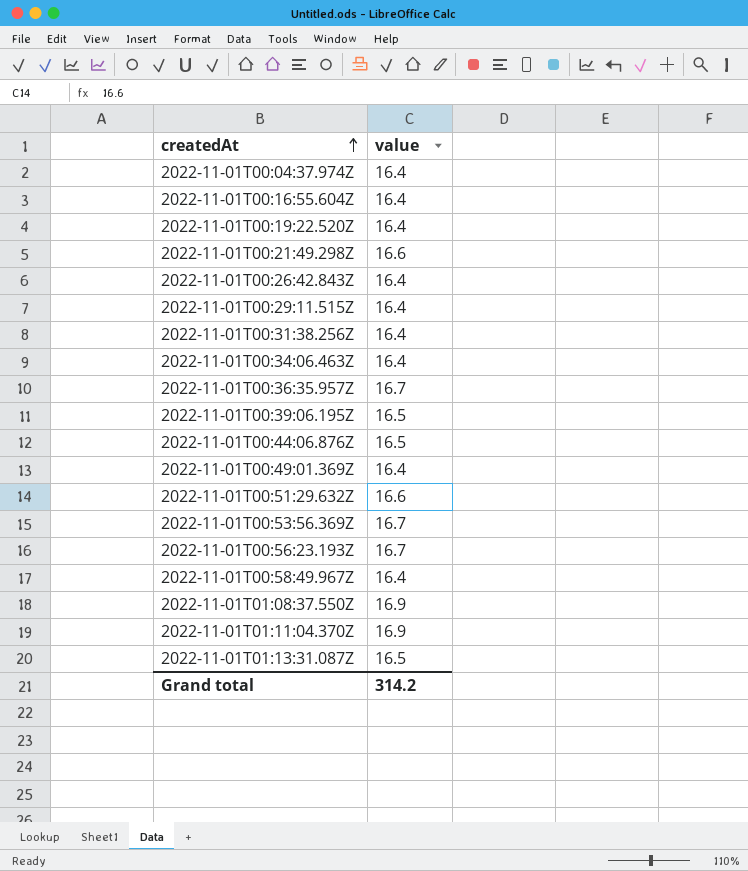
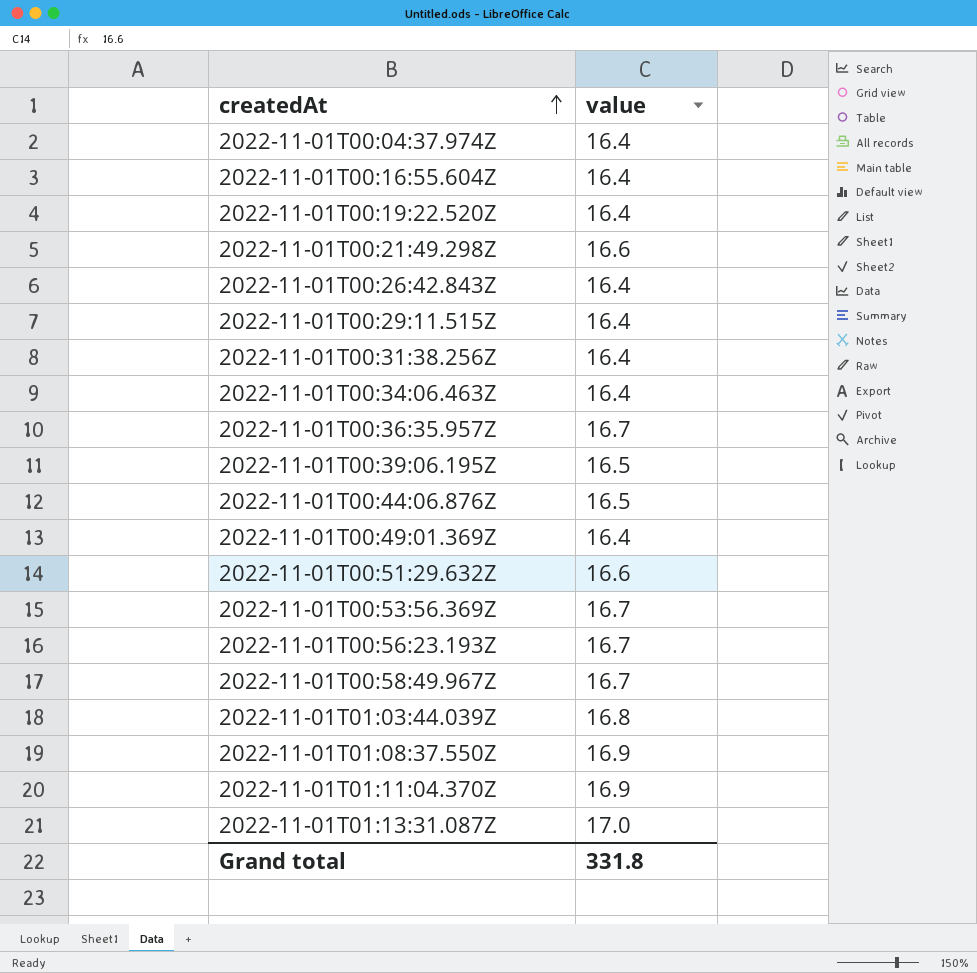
2022-11-01T00:58:49.967Z | value: 16.4 -> 16.7
row 2022-11-01T01:03:44.039Z: none -> 16.8
2022-11-01T01:13:31.087Z | value: 16.5 -> 17.0
Grand total | value: 314.2 -> 331.8

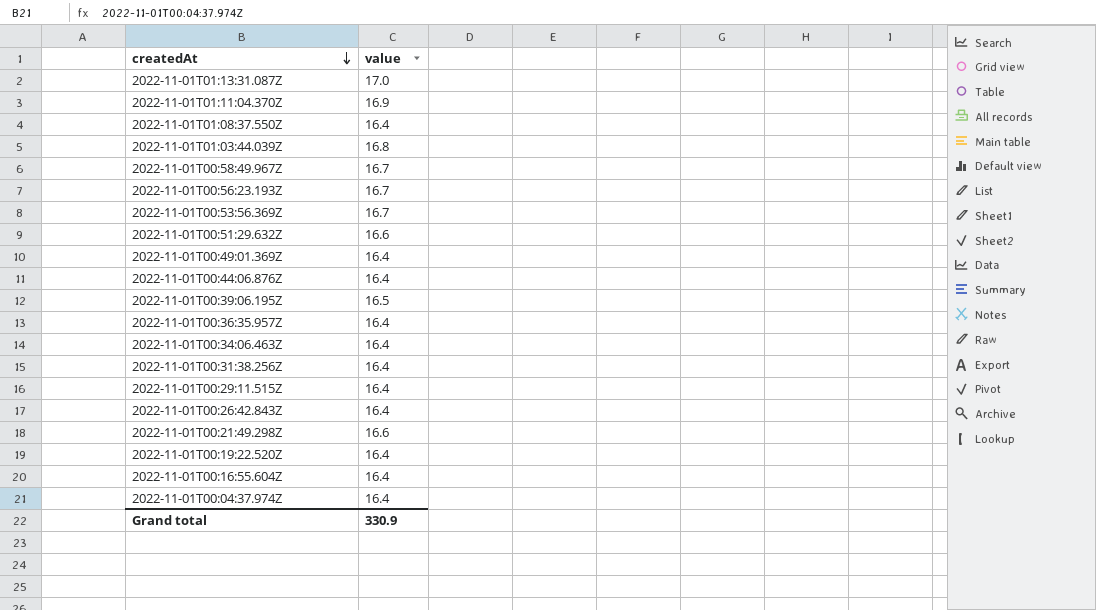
row order: createdAt ascending -> createdAt descending
2022-11-01T01:08:37.550Z | value: 16.9 -> 16.4
2022-11-01T00:44:06.876Z | value: 16.5 -> 16.4
2022-11-01T00:36:35.957Z | value: 16.7 -> 16.4
Grand total | value: 331.8 -> 330.9

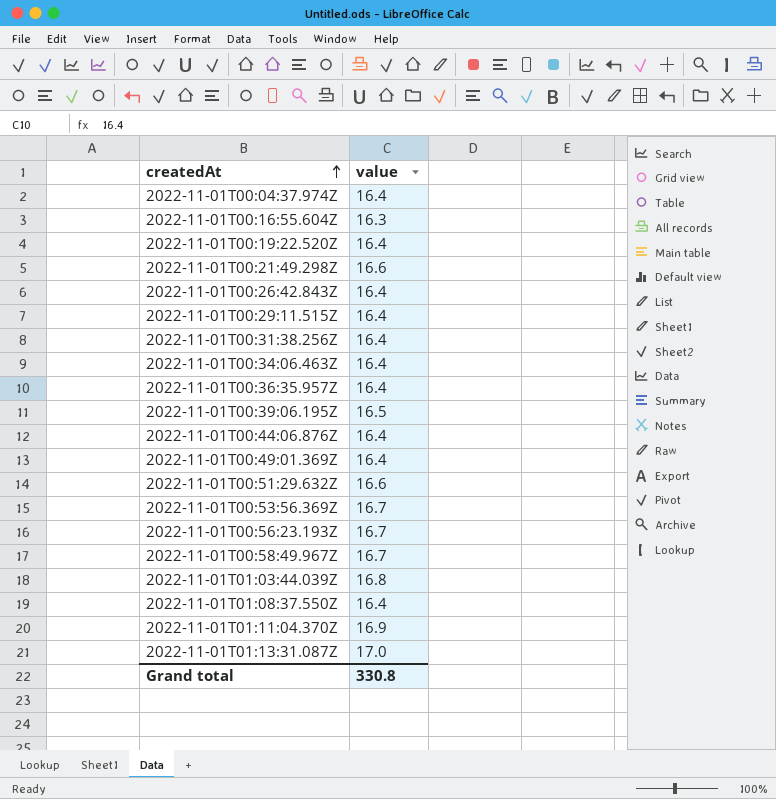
row order: createdAt descending -> createdAt ascending
2022-11-01T00:16:55.604Z | value: 16.4 -> 16.3
Grand total | value: 330.9 -> 330.8

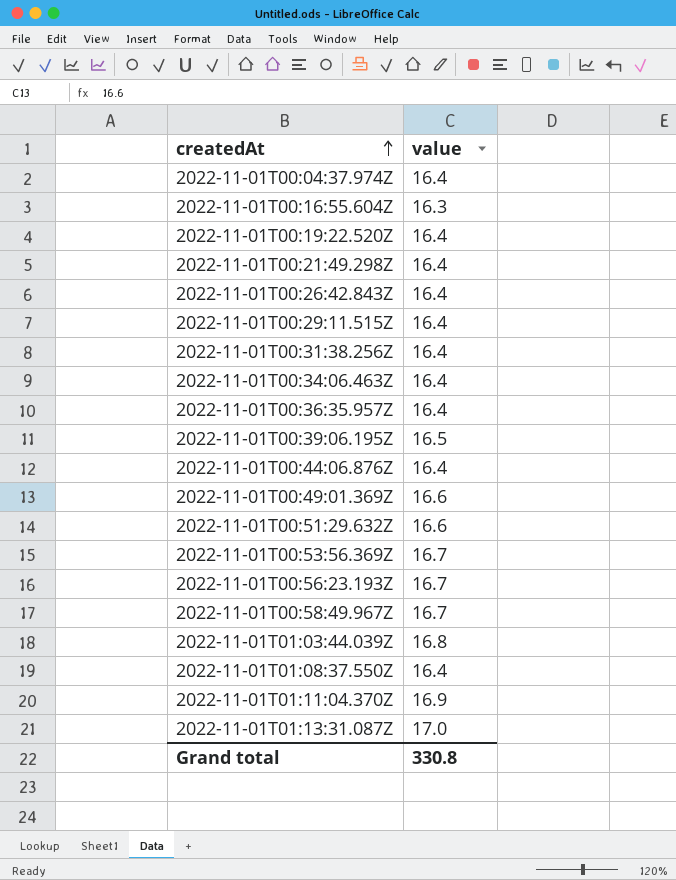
2022-11-01T00:21:49.298Z | value: 16.6 -> 16.4
2022-11-01T00:49:01.369Z | value: 16.4 -> 16.6

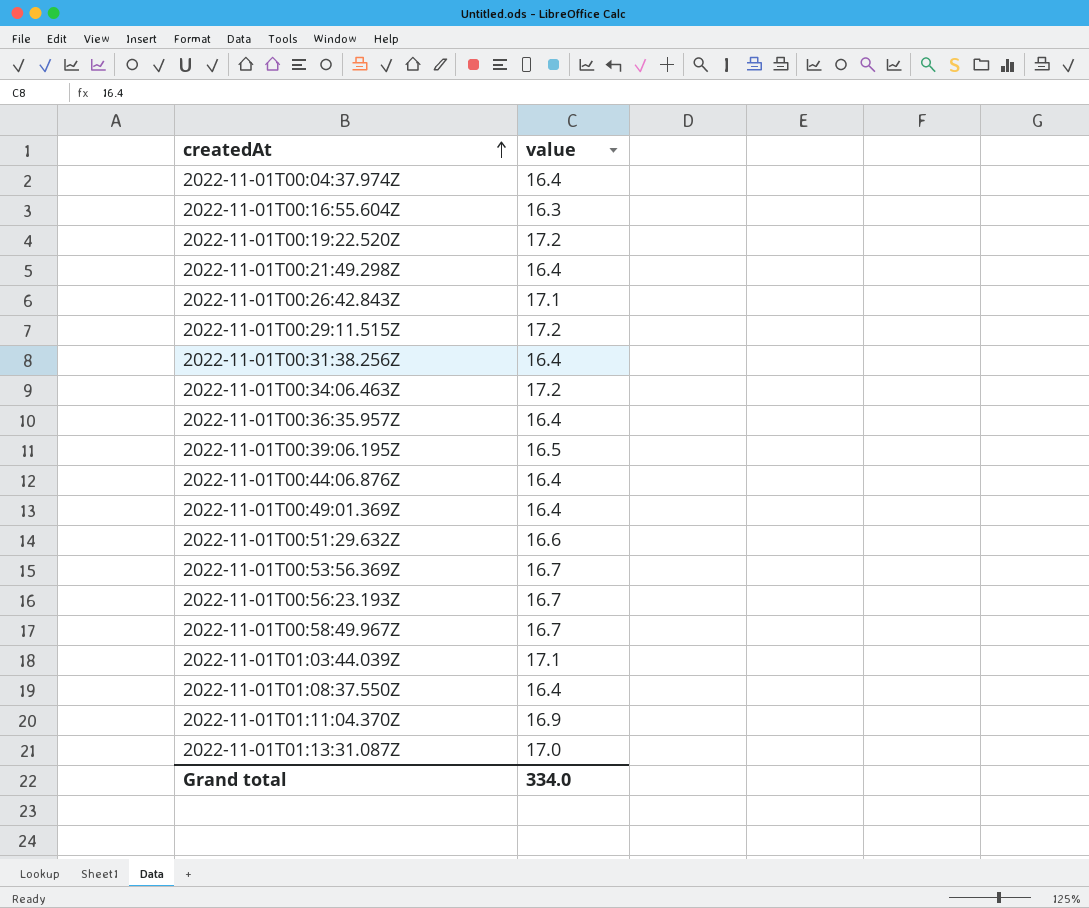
2022-11-01T00:19:22.520Z | value: 16.4 -> 17.2
2022-11-01T00:26:42.843Z | value: 16.4 -> 17.1
2022-11-01T00:29:11.515Z | value: 16.4 -> 17.2
2022-11-01T00:34:06.463Z | value: 16.4 -> 17.2
2022-11-01T00:49:01.369Z | value: 16.6 -> 16.4
2022-11-01T01:03:44.039Z | value: 16.8 -> 17.1
Grand total | value: 330.8 -> 334.0

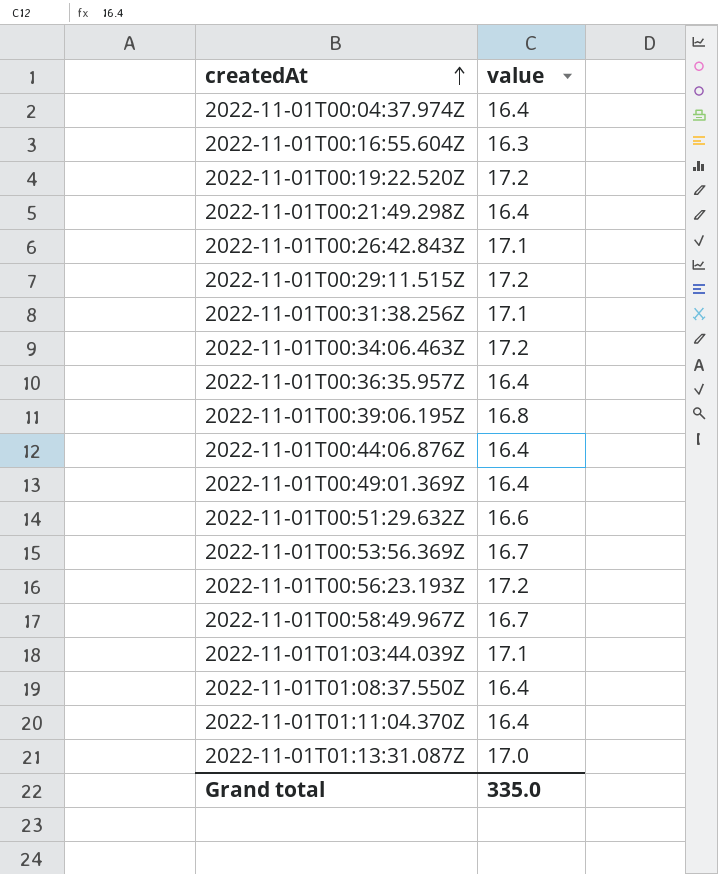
2022-11-01T00:31:38.256Z | value: 16.4 -> 17.1
2022-11-01T00:39:06.195Z | value: 16.5 -> 16.8
2022-11-01T00:56:23.193Z | value: 16.7 -> 17.2
2022-11-01T01:11:04.370Z | value: 16.9 -> 16.4
Grand total | value: 334.0 -> 335.0

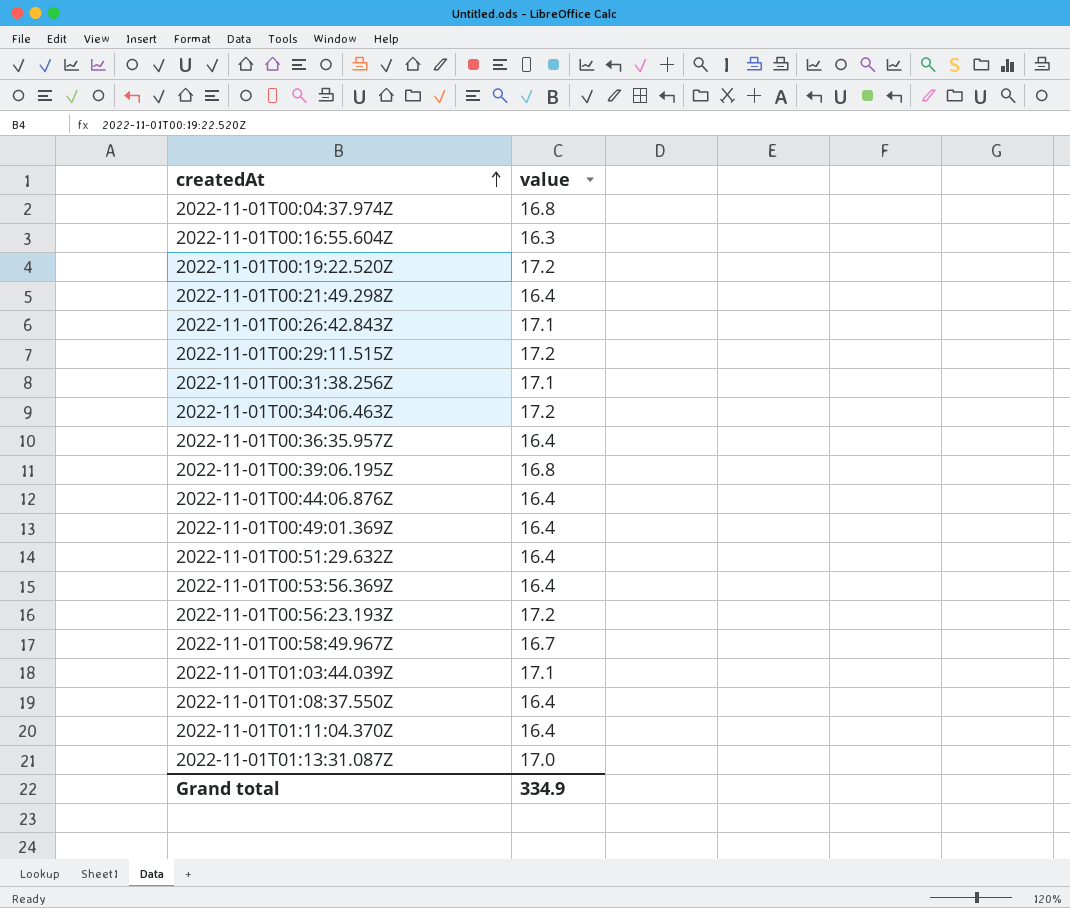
2022-11-01T00:04:37.974Z | value: 16.4 -> 16.8
2022-11-01T00:51:29.632Z | value: 16.6 -> 16.4
2022-11-01T00:53:56.369Z | value: 16.7 -> 16.4
Grand total | value: 335.0 -> 334.9

